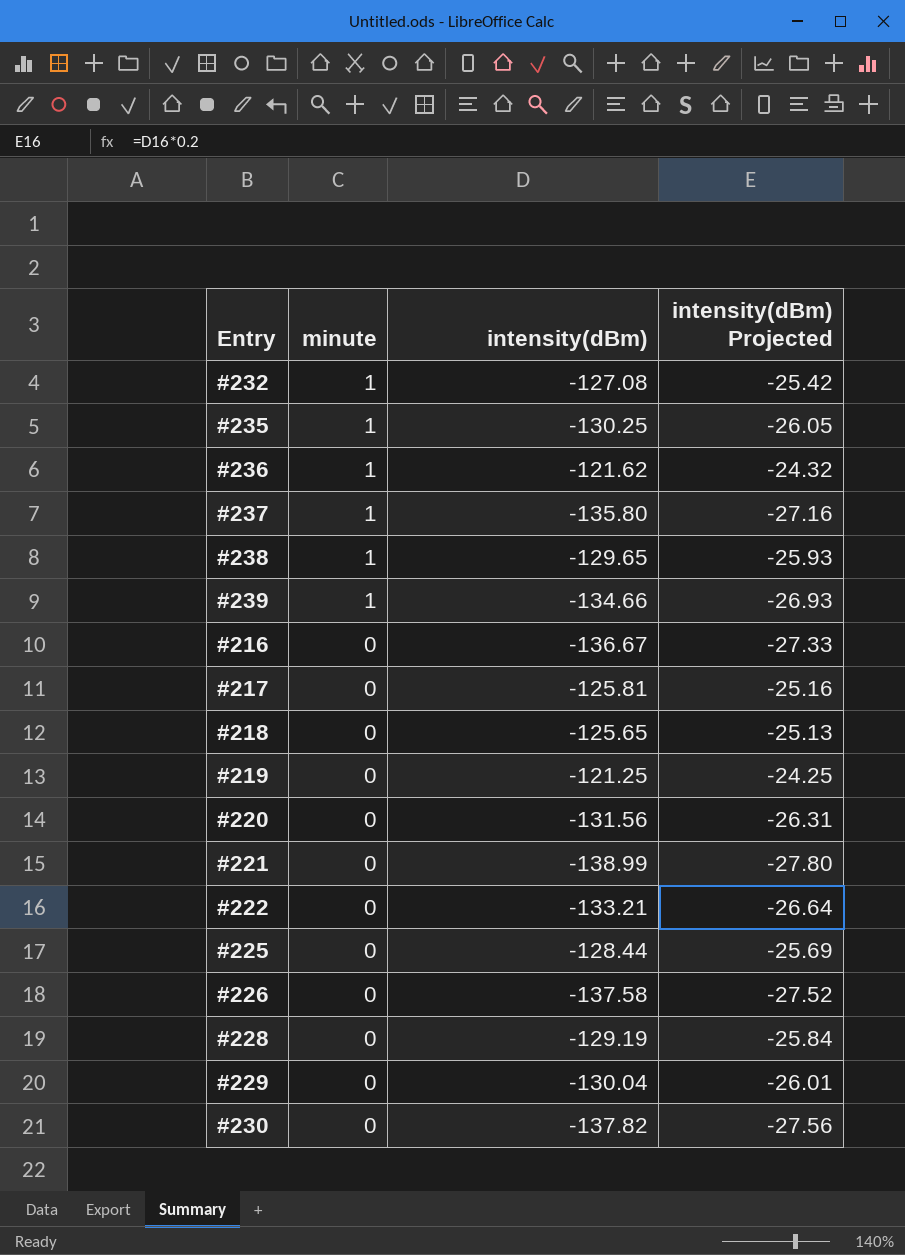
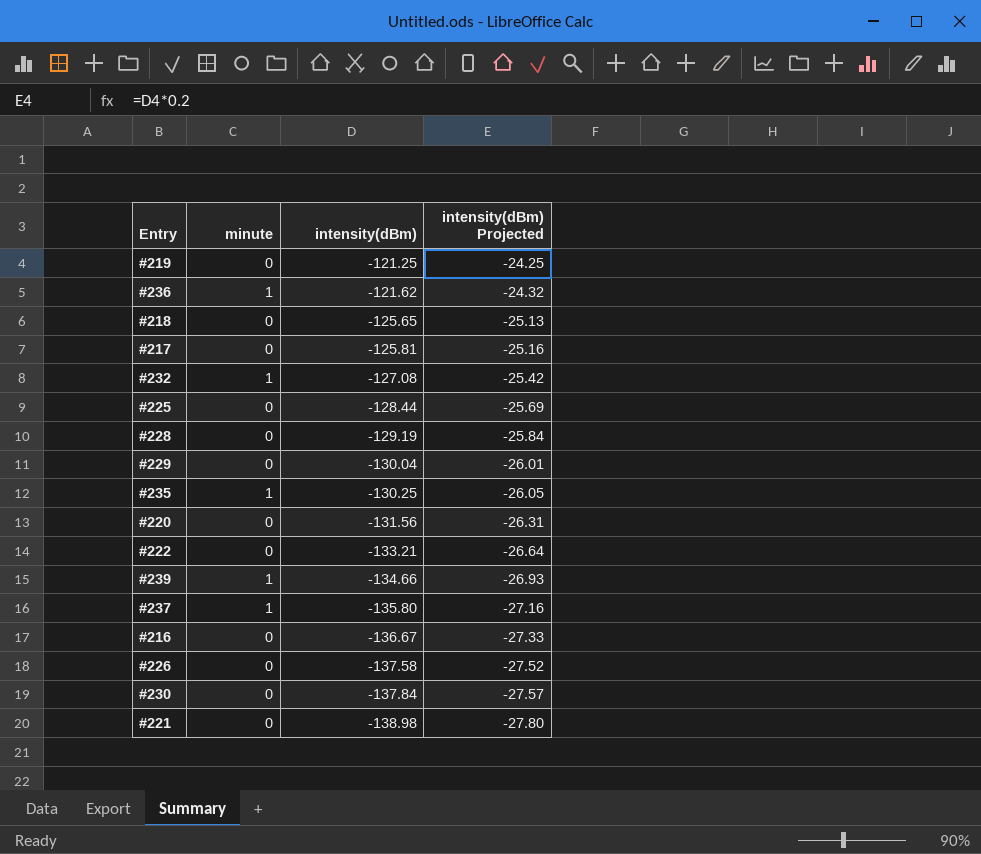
row order: minute descending -> intensity(dBm) descending
row #238: 1 | -129.65 | -25.93 -> none
#230 | intensity(dBm): -137.82 -> -137.84
#230 | intensity(dBm) Projected: -27.56 -> -27.57
#221 | intensity(dBm): -138.99 -> -138.98

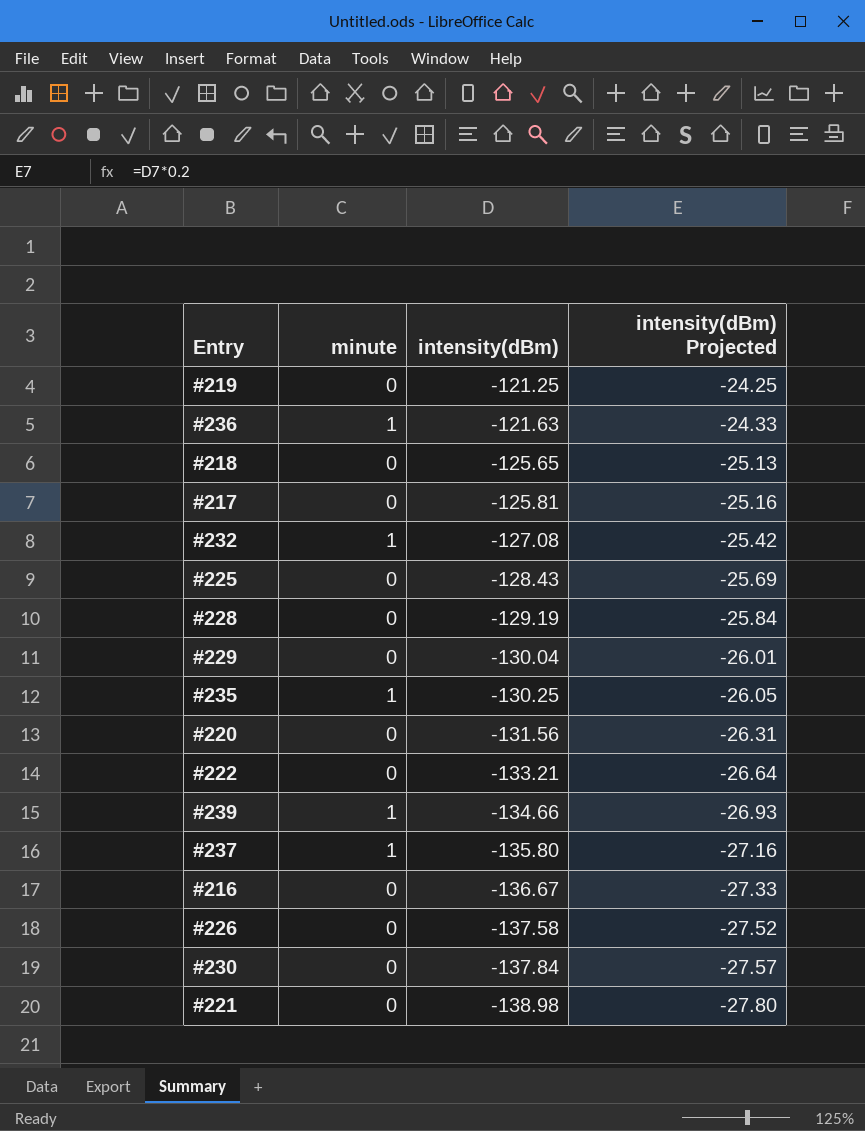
#236 | intensity(dBm): -121.62 -> -121.63
#236 | intensity(dBm) Projected: -24.32 -> -24.33
#225 | intensity(dBm): -128.44 -> -128.43

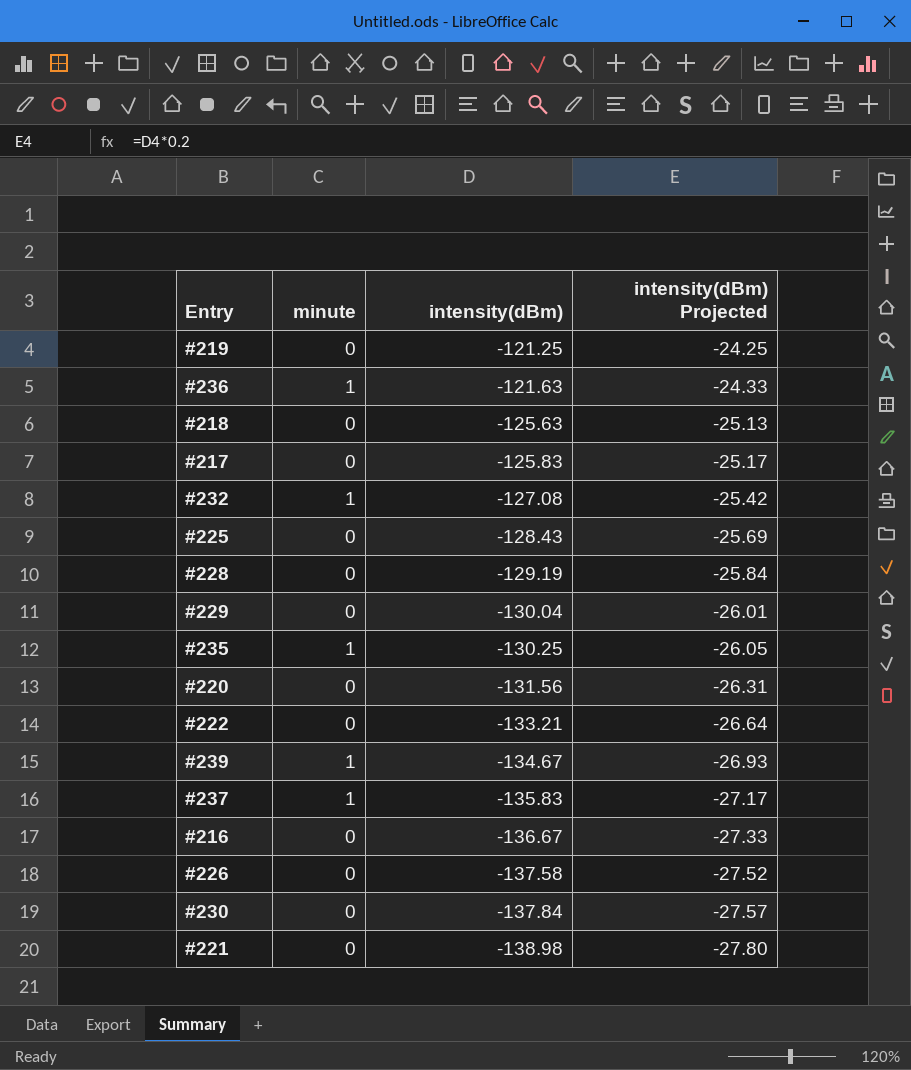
#218 | intensity(dBm): -125.65 -> -125.63
#217 | intensity(dBm): -125.81 -> -125.83
#217 | intensity(dBm) Projected: -25.16 -> -25.17
#239 | intensity(dBm): -134.66 -> -134.67
#237 | intensity(dBm): -135.80 -> -135.83
#237 | intensity(dBm) Projected: -27.16 -> -27.17

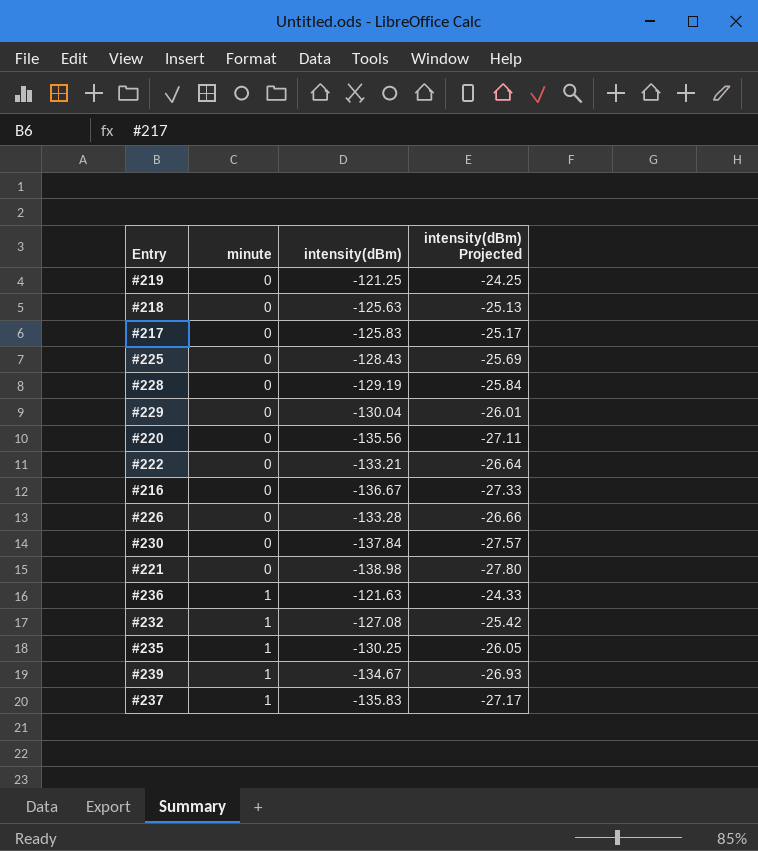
row order: intensity(dBm) descending -> minute ascending
#220 | intensity(dBm): -131.56 -> -135.56
#220 | intensity(dBm) Projected: -26.31 -> -27.11
#226 | intensity(dBm): -137.58 -> -133.28
#226 | intensity(dBm) Projected: -27.52 -> -26.66

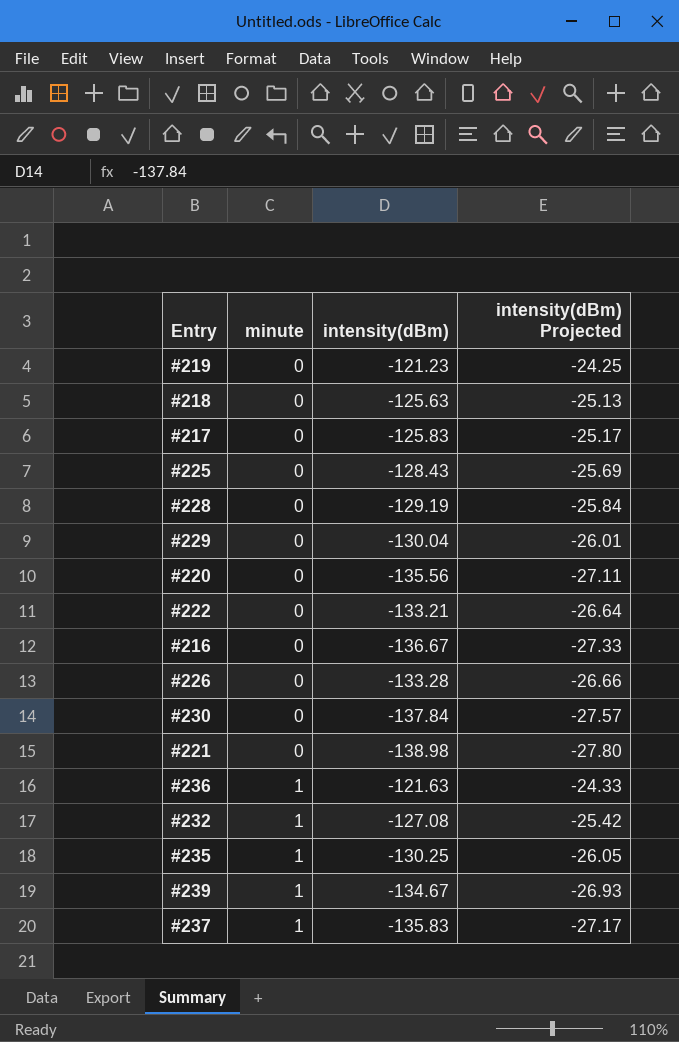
#219 | intensity(dBm): -121.25 -> -121.23

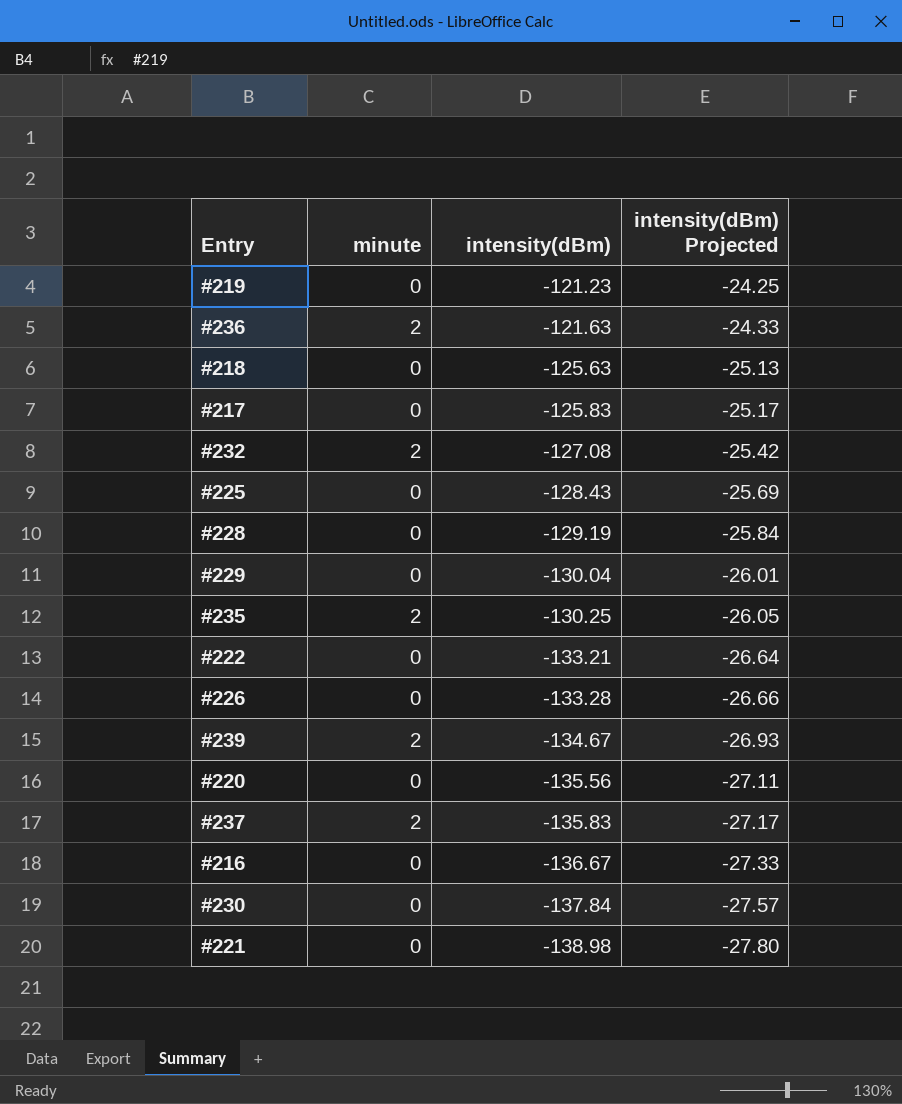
row order: minute ascending -> intensity(dBm) descending
#236 | minute: 1 -> 2
#232 | minute: 1 -> 2
#235 | minute: 1 -> 2
#239 | minute: 1 -> 2
#237 | minute: 1 -> 2

